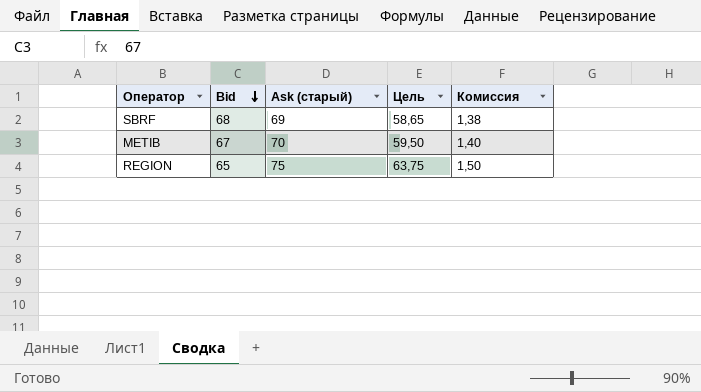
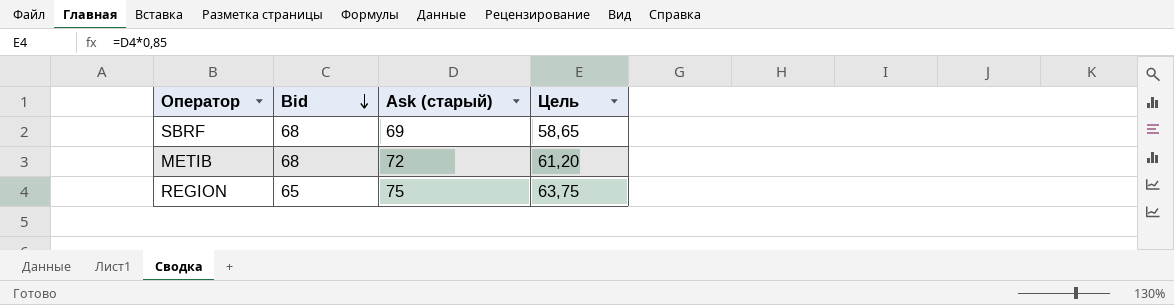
column Комиссия | formula: [Ask (старый)] * 0,02 -> none
METIB | Bid: 67 -> 68
METIB | Ask (старый): 70 -> 72
METIB | Цель: 59,50 -> 61,20

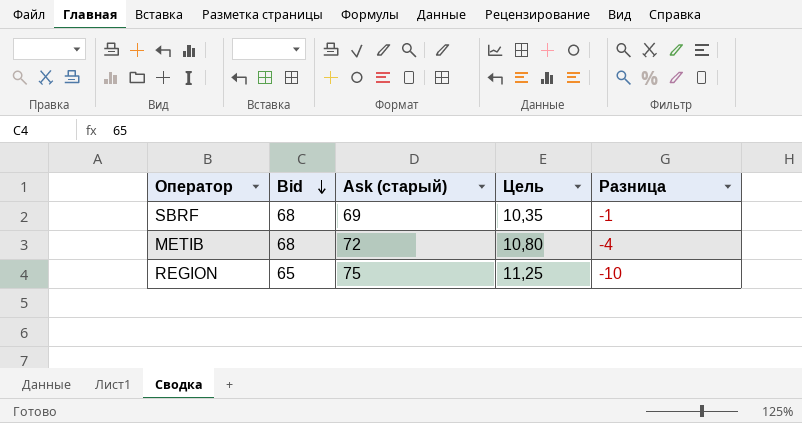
column Цель | formula: [Ask (старый)] * 0,85 -> [Ask (старый)] * 0,15
column Разница | formula: none -> [Bid] - [Ask (старый)]

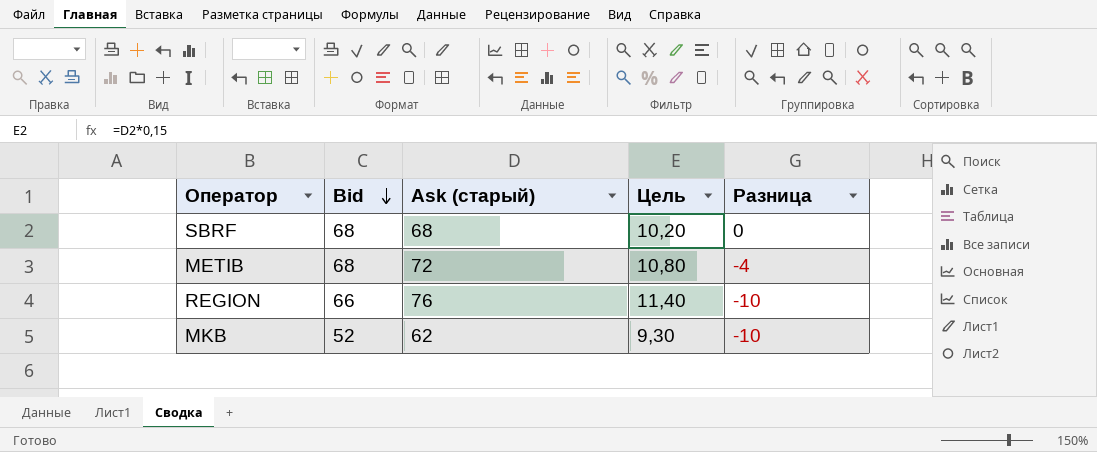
SBRF | Ask (старый): 69 -> 68
SBRF | Цель: 10,35 -> 10,20
SBRF | Разница: -1 -> 0
REGION | Bid: 65 -> 66
REGION | Ask (старый): 75 -> 76
REGION | Цель: 11,25 -> 11,40
row MKB: none -> 52 | 62 | 9,30 | -10

